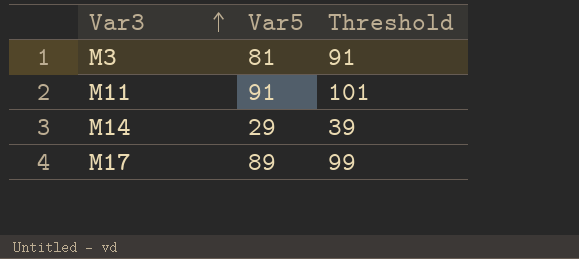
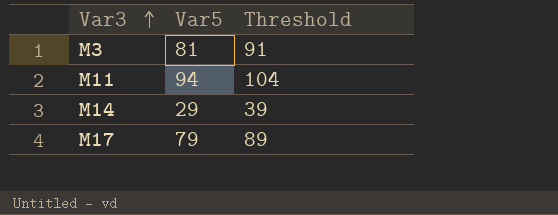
M11 | Var5: 91 -> 94
M11 | Threshold: 101 -> 104
M17 | Var5: 89 -> 79
M17 | Threshold: 99 -> 89

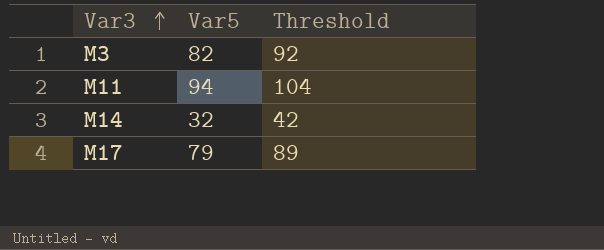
M3 | Var5: 81 -> 82
M3 | Threshold: 91 -> 92
M14 | Var5: 29 -> 32
M14 | Threshold: 39 -> 42

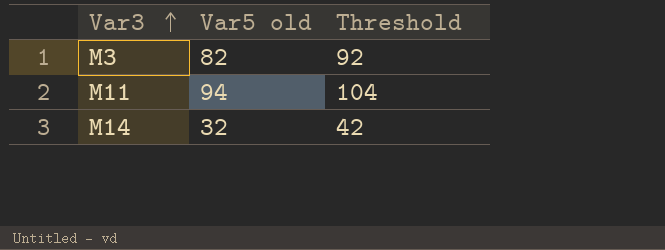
column name: Var5 -> Var5 old
row M17: 79 | 89 -> none

